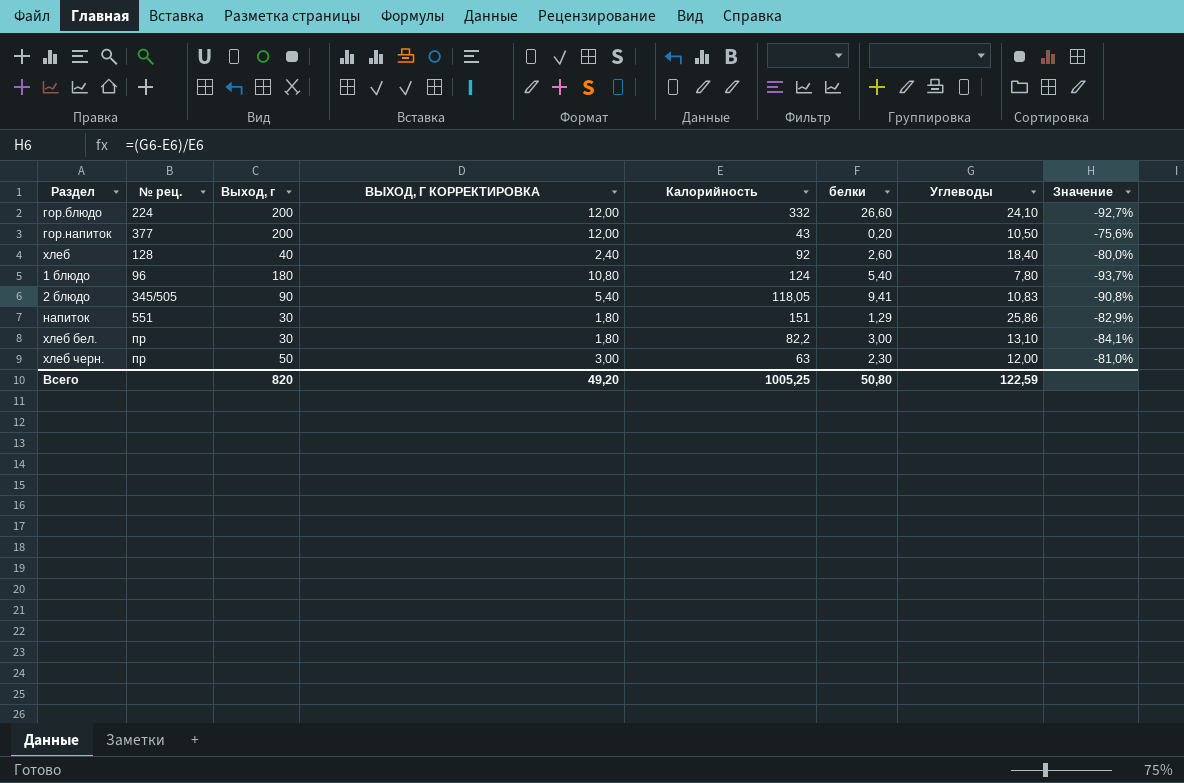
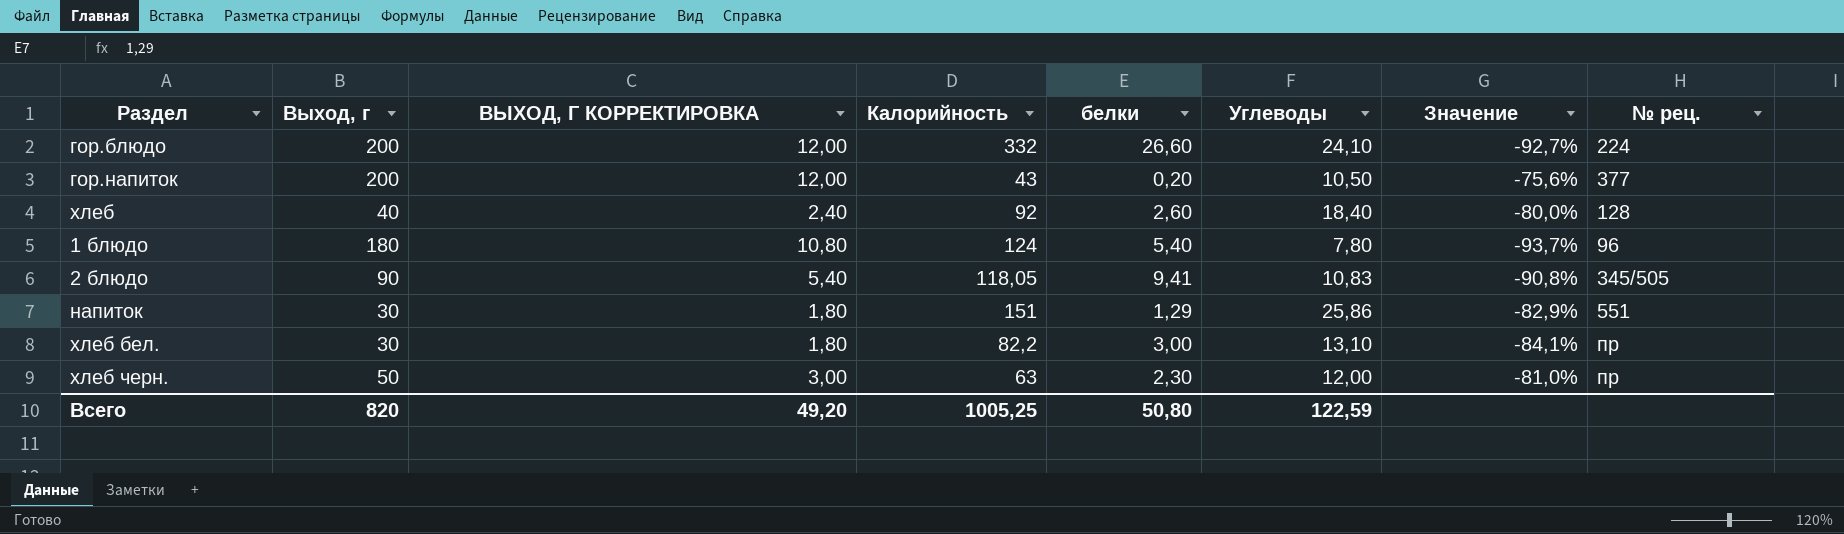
column № рец. | position: 2 -> 8

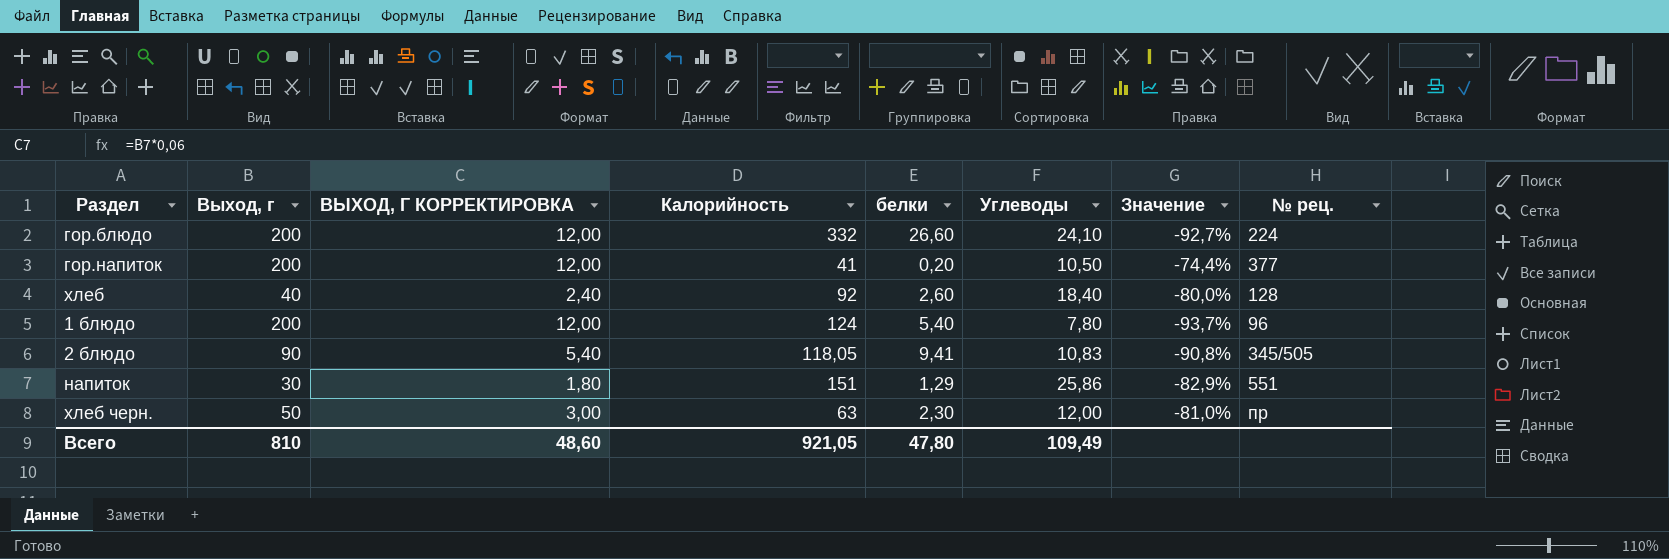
row хлеб бел.: 30 | 1,80 | 82,2 | 3,00 | 13,10 | -84,1% | пр -> none
гор.напиток | Калорийность: 43 -> 41
гор.напиток | Значение: -75,6% -> -74,4%
1 блюдо | Выход, г: 180 -> 200
1 блюдо | ВЫХОД, Г КОРРЕКТИРОВКА: 10,80 -> 12,00
Всего | Выход, г: 820 -> 810
Всего | ВЫХОД, Г КОРРЕКТИРОВКА: 49,20 -> 48,60
Всего | Калорийность: 1005,25 -> 921,05
Всего | белки: 50,80 -> 47,80
Всего | Углеводы: 122,59 -> 109,49

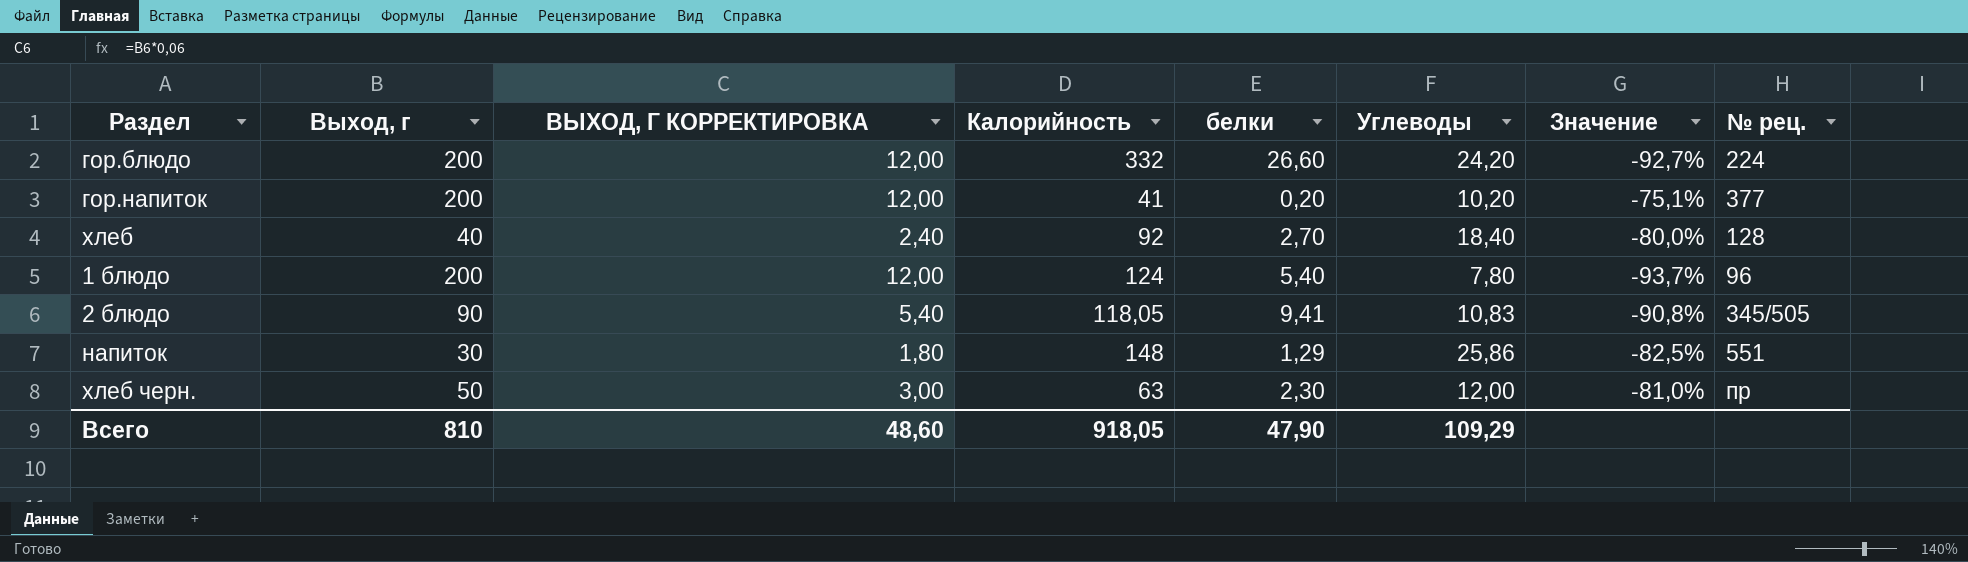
гор.блюдо | Углеводы: 24,10 -> 24,20
гор.напиток | Углеводы: 10,50 -> 10,20
гор.напиток | Значение: -74,4% -> -75,1%
хлеб | белки: 2,60 -> 2,70
напиток | Калорийность: 151 -> 148
напиток | Значение: -82,9% -> -82,5%
Всего | Калорийность: 921,05 -> 918,05
Всего | белки: 47,80 -> 47,90
Всего | Углеводы: 109,49 -> 109,29

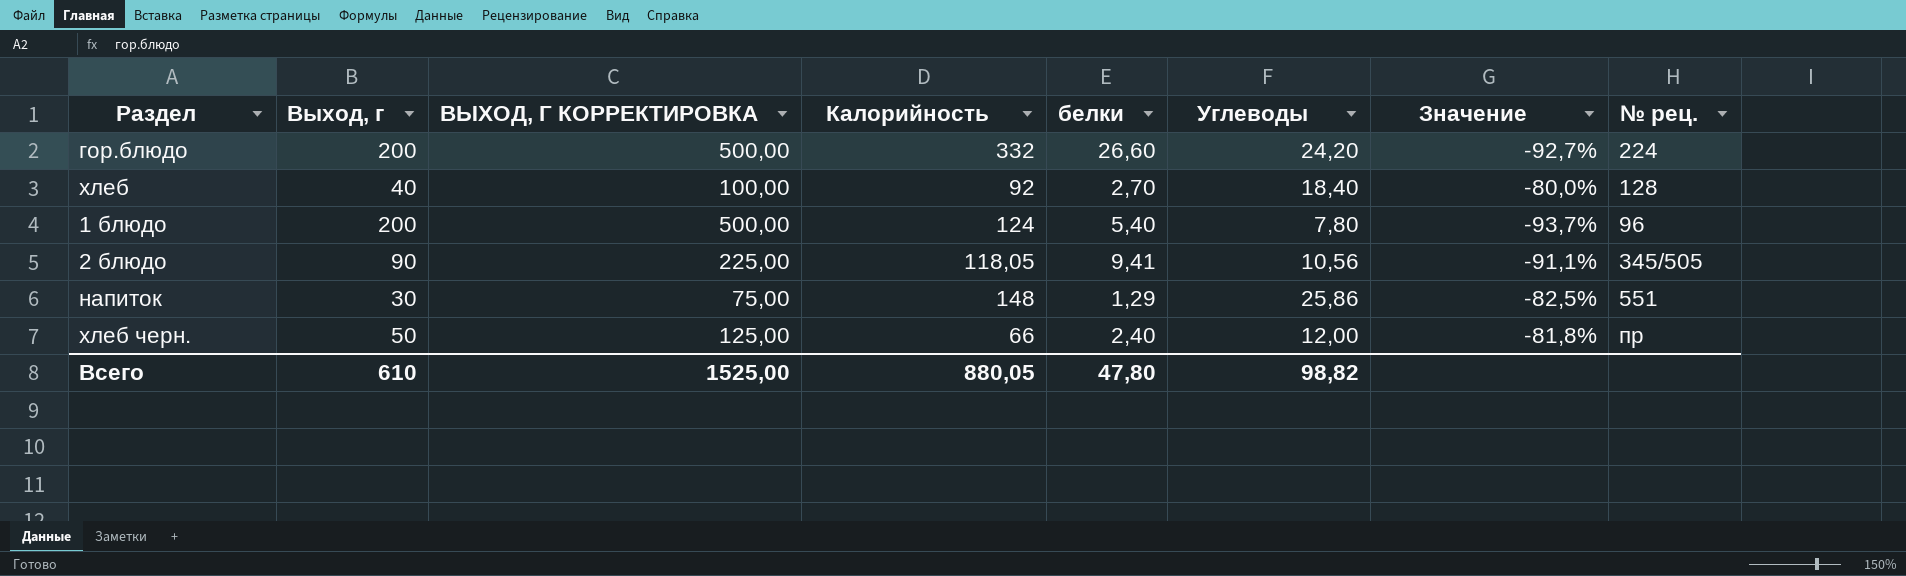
column ВЫХОД, Г КОРРЕКТИРОВКА | formula: [Выход, г] * 0,06 -> [Выход, г] * 2,5
row гор.напиток: 200 | 12,00 | 41 | 0,20 | 10,20 | -75,1% | 377 -> none
2 блюдо | Углеводы: 10,83 -> 10,56
2 блюдо | Значение: -90,8% -> -91,1%
хлеб черн. | Калорийность: 63 -> 66
хлеб черн. | белки: 2,30 -> 2,40
хлеб черн. | Значение: -81,0% -> -81,8%
Всего | Выход, г: 810 -> 610
Всего | ВЫХОД, Г КОРРЕКТИРОВКА: 48,60 -> 1525,00
Всего | Калорийность: 918,05 -> 880,05
Всего | белки: 47,90 -> 47,80
Всего | Углеводы: 109,29 -> 98,82

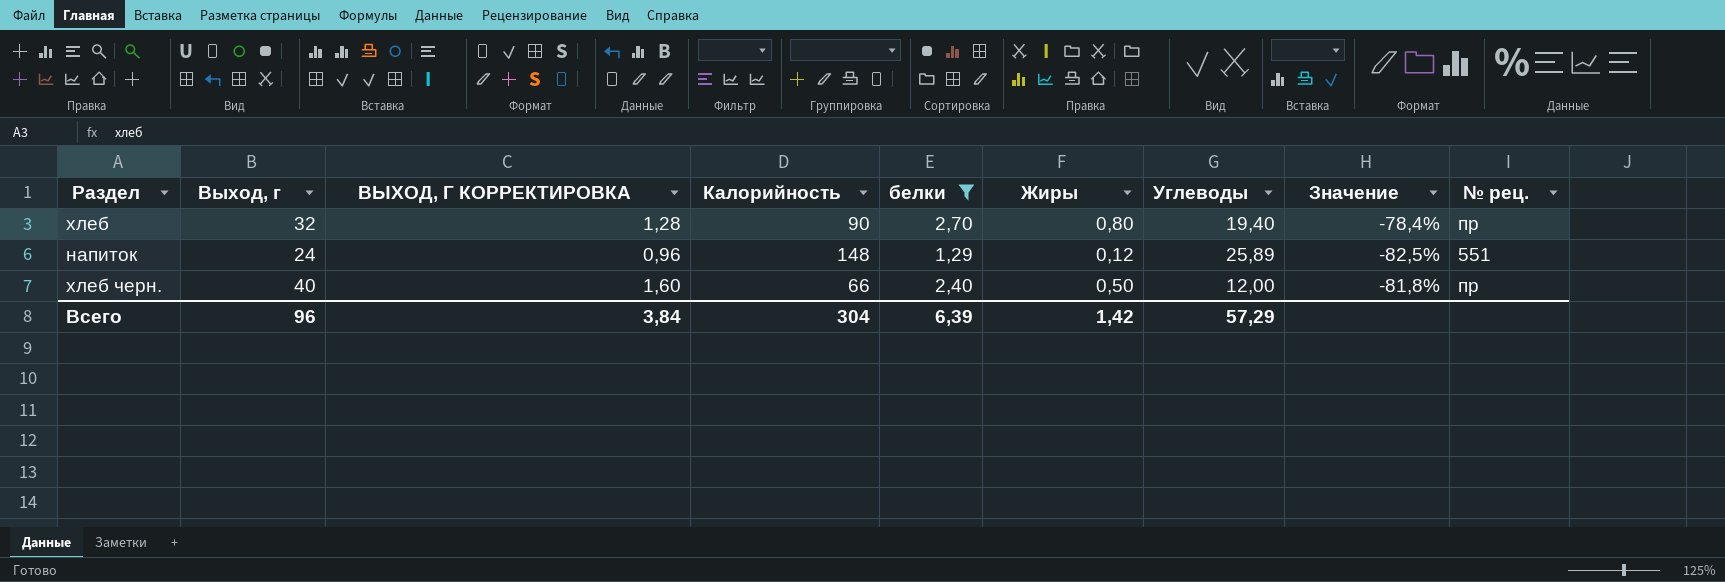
filter: none -> белки <= 2,70
column ВЫХОД, Г КОРРЕКТИРОВКА | formula: [Выход, г] * 2,5 -> [Выход, г] * 0,04
column Жиры | position: none -> 6
хлеб | Выход, г: 40 -> 32
хлеб | Калорийность: 92 -> 90
хлеб | Углеводы: 18,40 -> 19,40
хлеб | Значение: -80,0% -> -78,4%
хлеб | № рец.: 128 -> пр
напиток | Выход, г: 30 -> 24
напиток | Углеводы: 25,86 -> 25,89
хлеб черн. | Выход, г: 50 -> 40
Всего | Выход, г: 610 -> 96
Всего | ВЫХОД, Г КОРРЕКТИРОВКА: 1525,00 -> 3,84
Всего | Калорийность: 880,05 -> 304
Всего | белки: 47,80 -> 6,39
Всего | Углеводы: 98,82 -> 57,29

